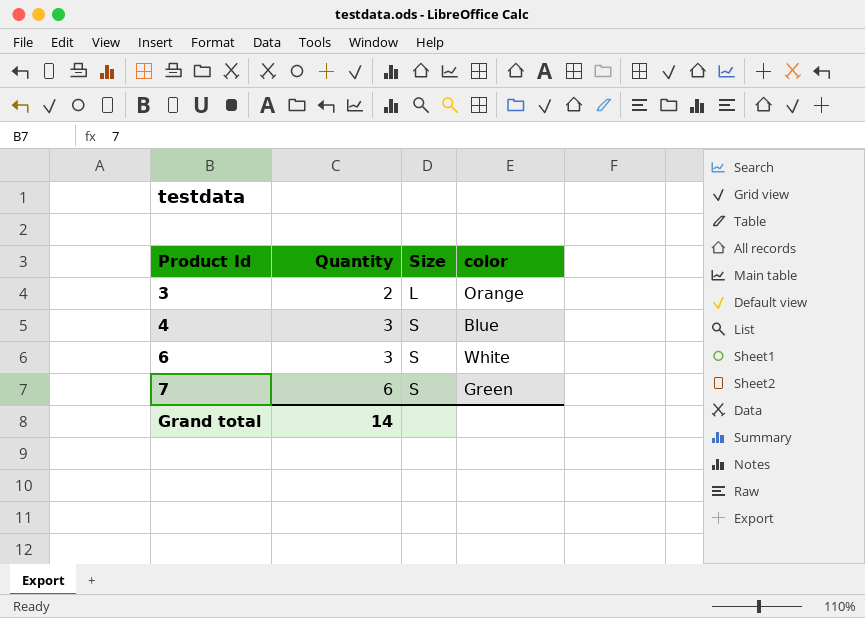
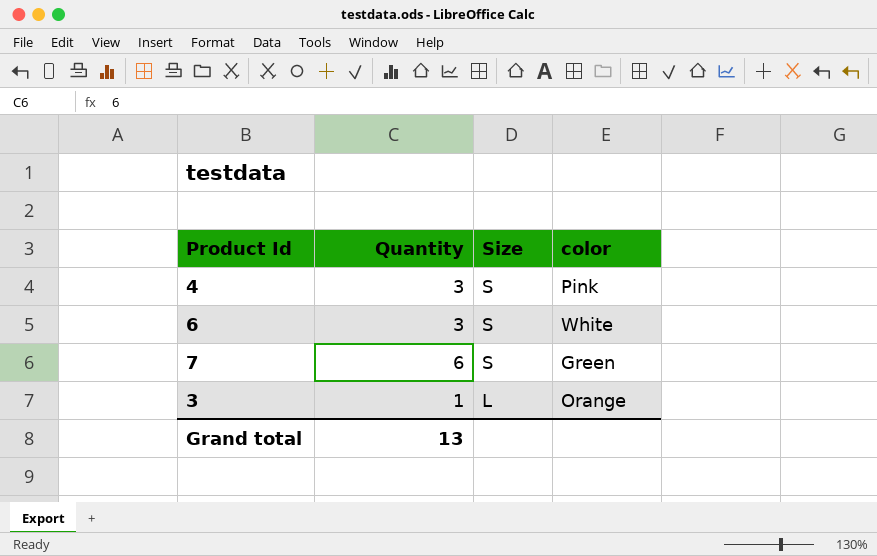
row order: Product Id ascending -> Size descending
4 | color: Blue -> Pink
3 | Quantity: 2 -> 1
Grand total | Quantity: 14 -> 13

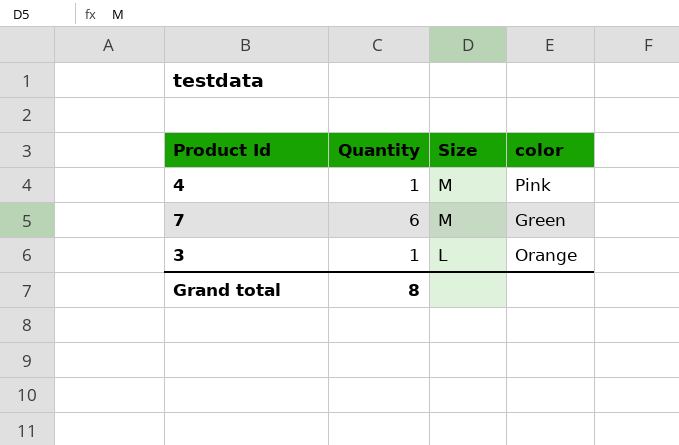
row 6: 3 | S | White -> none
4 | Quantity: 3 -> 1
4 | Size: S -> M
7 | Size: S -> M
Grand total | Quantity: 13 -> 8

